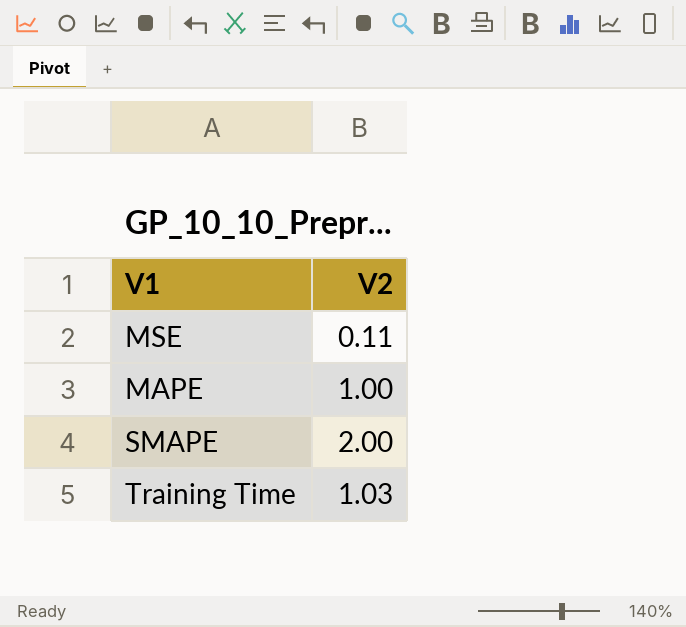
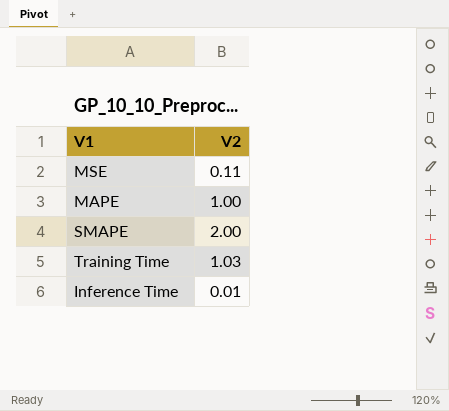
row Inference Time: none -> 0.01

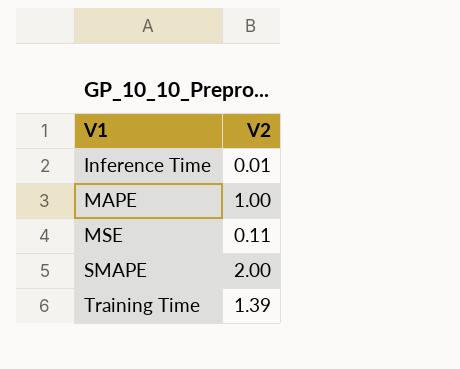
row order: none -> V1 ascending
Training Time | V2: 1.03 -> 1.39

